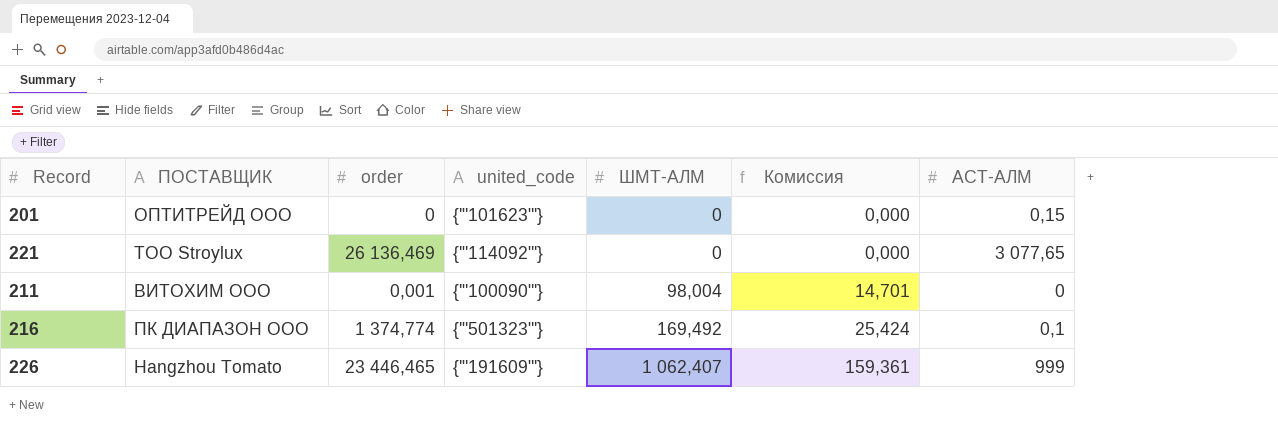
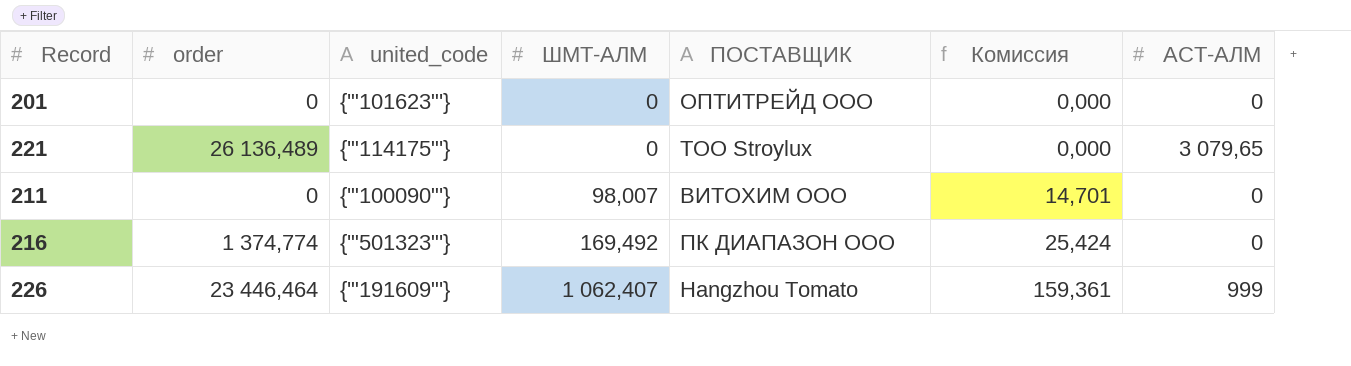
column ПОСТАВЩИК | position: 2 -> 5
201 | АСТ-АЛМ: 0,15 -> 0
221 | order: 26 136,469 -> 26 136,489
221 | united_code: {'"114092"'} -> {'"114175"'}
221 | АСТ-АЛМ: 3 077,65 -> 3 079,65
211 | order: 0,001 -> 0
211 | ШМТ-АЛМ: 98,004 -> 98,007
216 | АСТ-АЛМ: 0,1 -> 0
226 | order: 23 446,465 -> 23 446,464

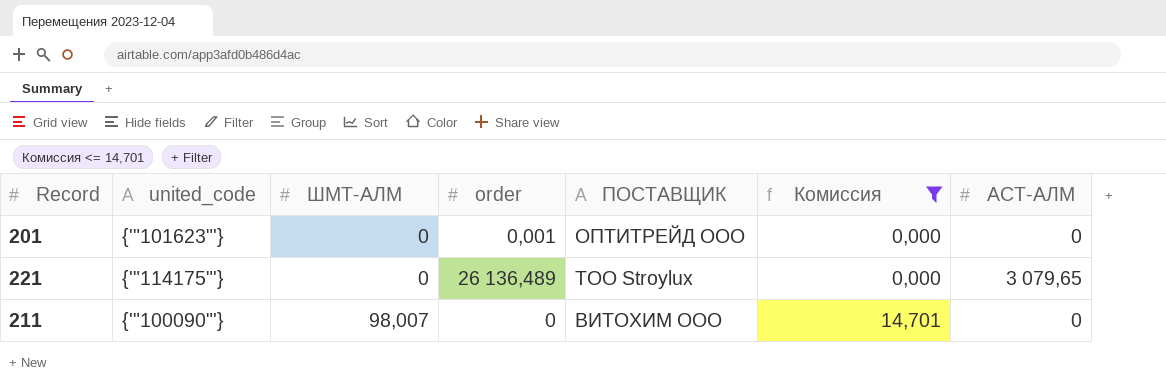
filter: none -> Комиссия <= 14,701
column order | position: 2 -> 4
201 | order: 0 -> 0,001

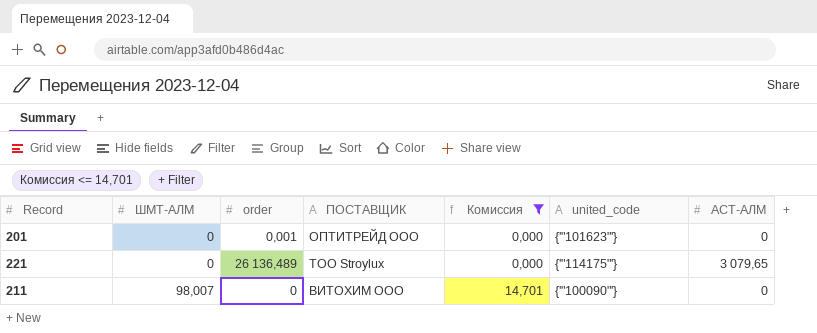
column united_code | position: 2 -> 6

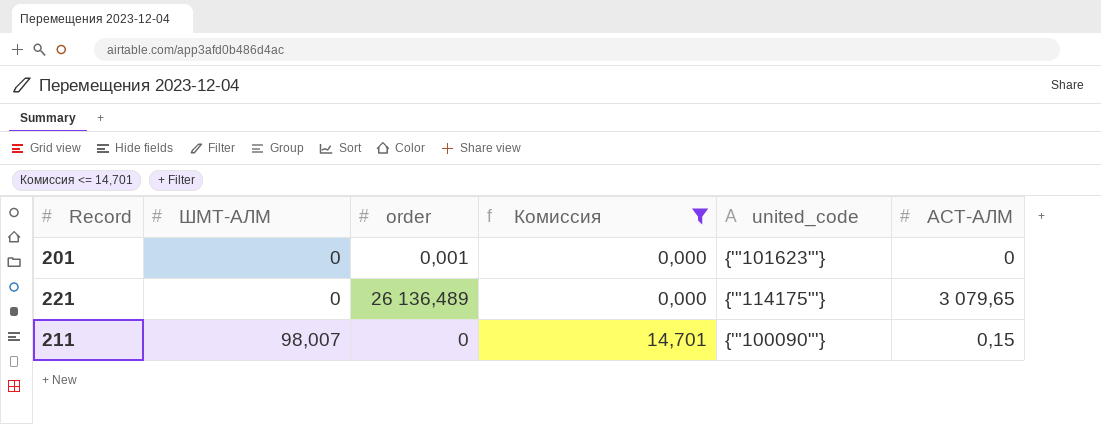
column ПОСТАВЩИК | position: 4 -> none
211 | АСТ-АЛМ: 0 -> 0,15

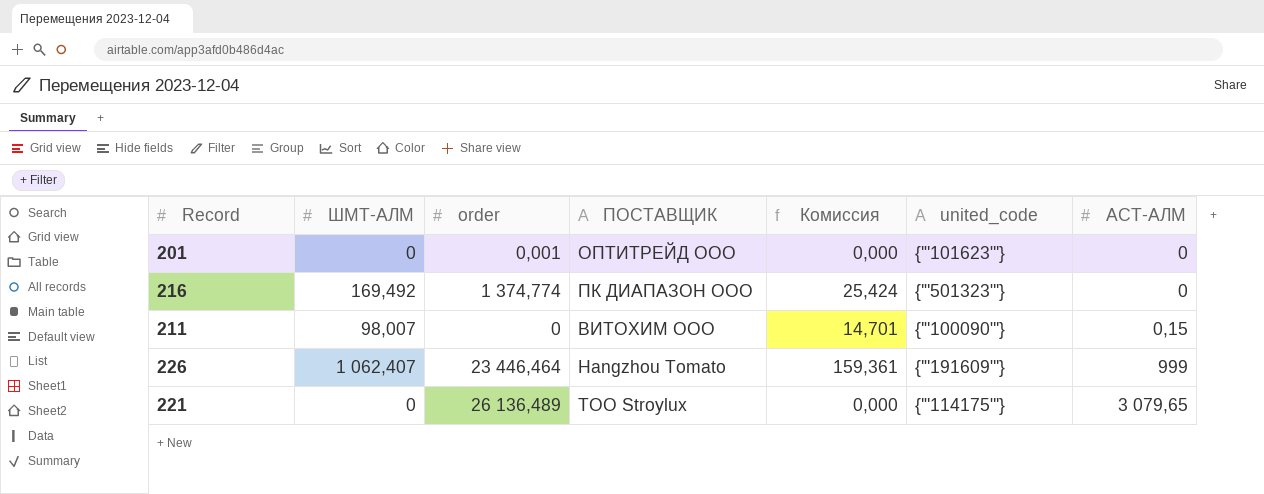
filter: Комиссия <= 14,701 -> none
row order: ШМТ-АЛМ ascending -> АСТ-АЛМ ascending
column ПОСТАВЩИК | position: none -> 4

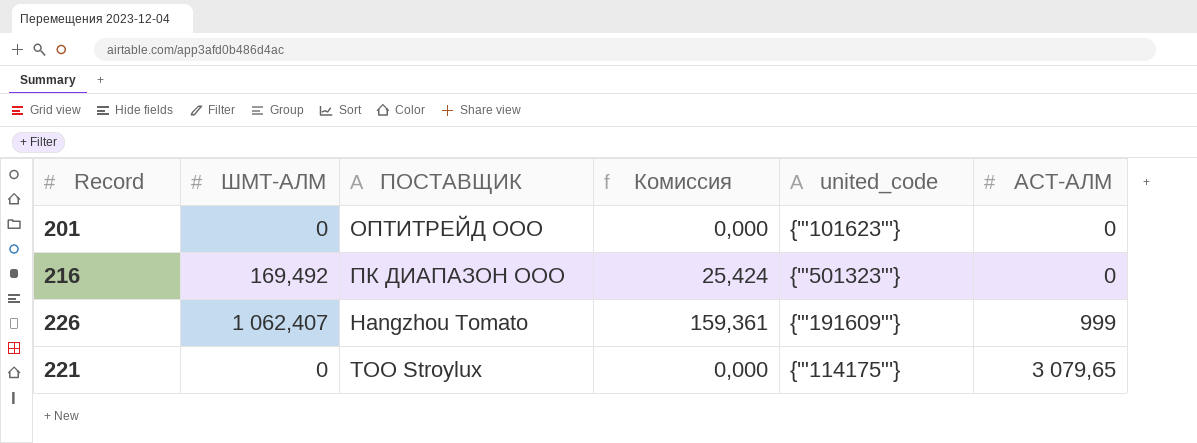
column order | position: 3 -> none
row 211: 98,007 | 0 | ВИТОХИМ ООО | 14,701 | {'"100090"'} | 0,15 -> none

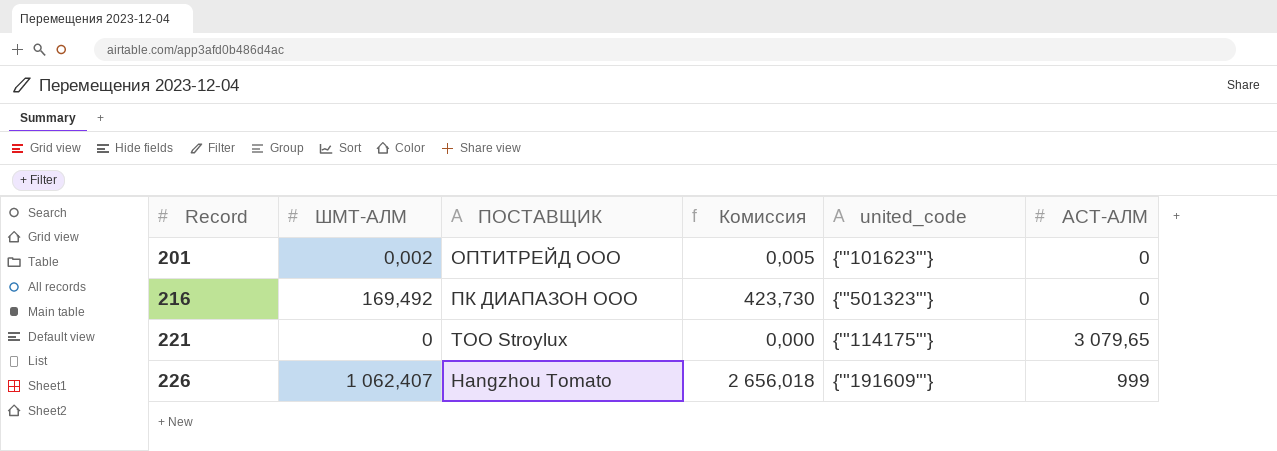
row order: АСТ-АЛМ ascending -> Record ascending
column Комиссия | formula: [ШМТ-АЛМ] * 0,15 -> [ШМТ-АЛМ] * 2,5
201 | ШМТ-АЛМ: 0 -> 0,002

